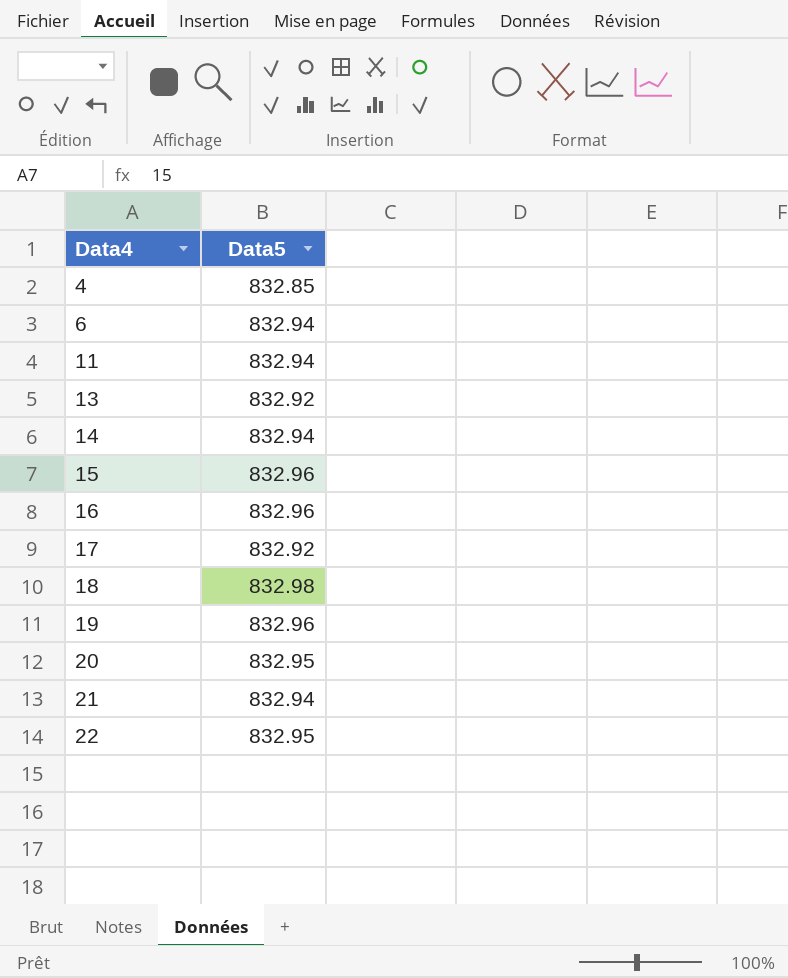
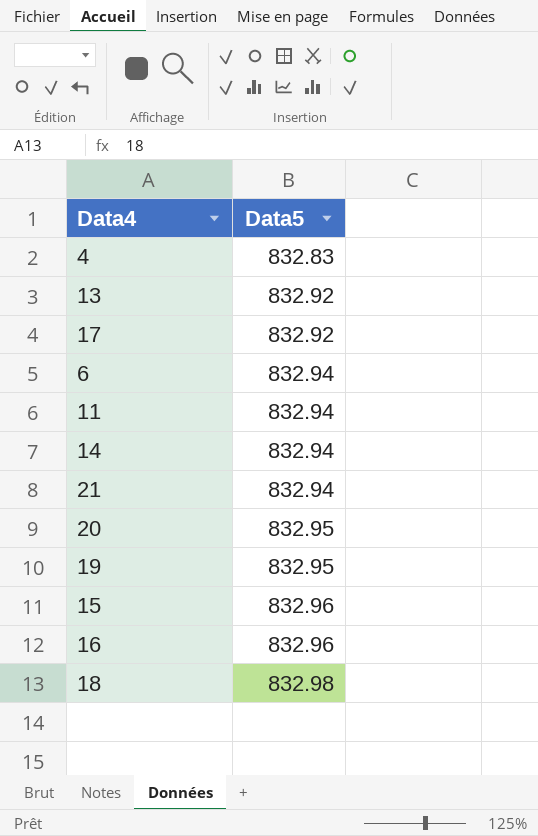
row order: Data4 ascending -> Data5 ascending
row 22: 832.95 -> none
4 | Data5: 832.85 -> 832.83
19 | Data5: 832.96 -> 832.95

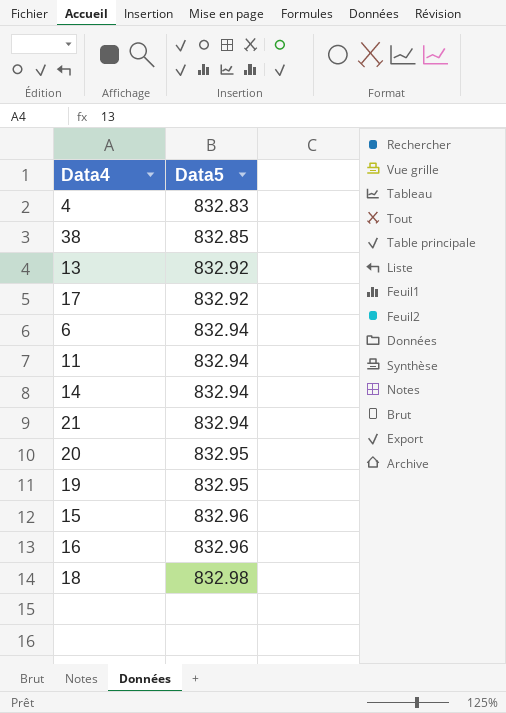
row 38: none -> 832.85

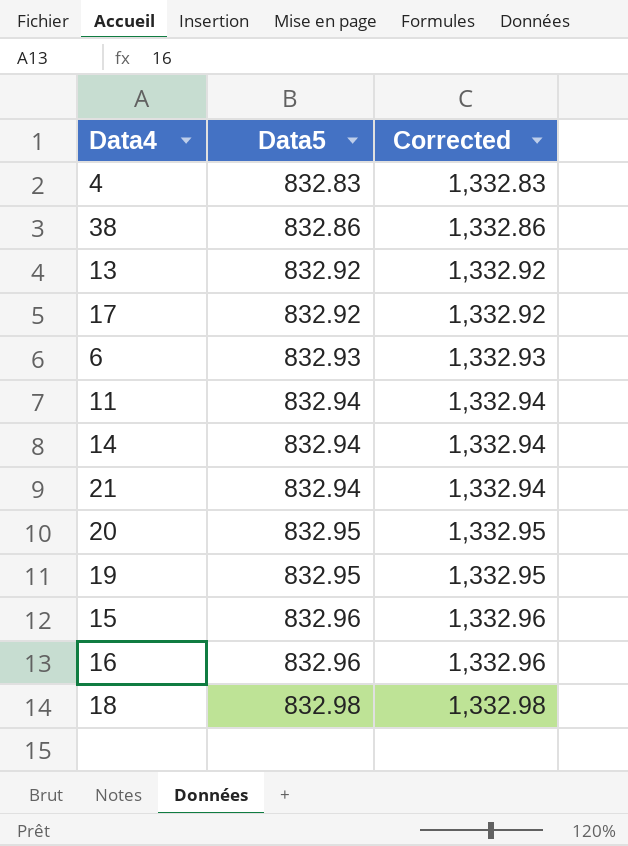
column Corrected | formula: none -> [Data5] + 500
38 | Data5: 832.85 -> 832.86
6 | Data5: 832.94 -> 832.93

